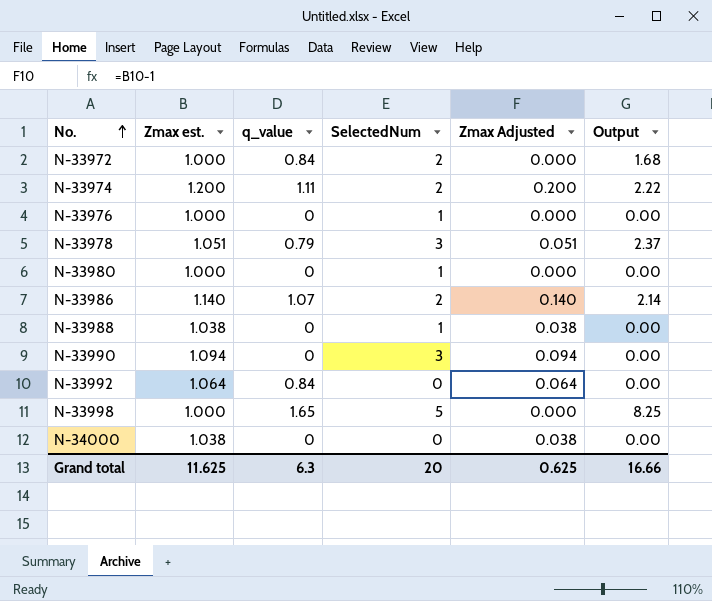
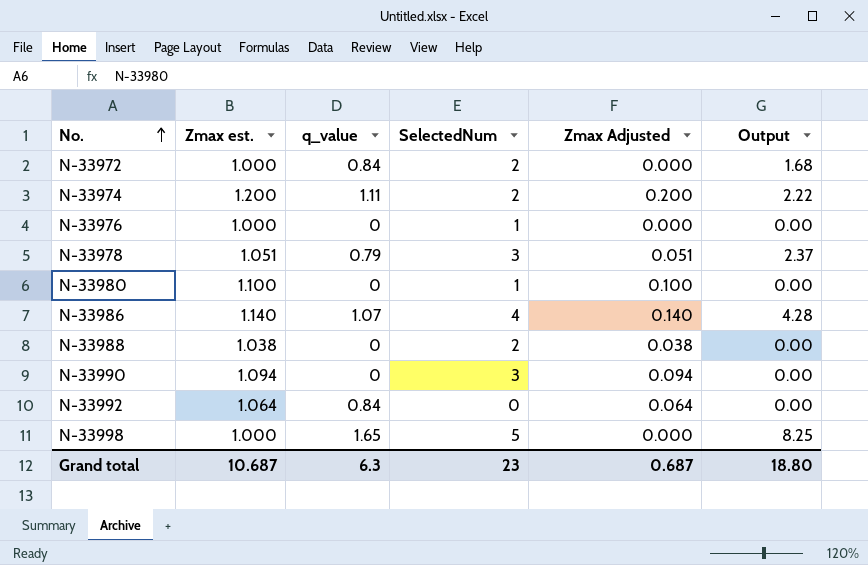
row N-34000: 1.038 | 0 | 0 | 0.038 | 0.00 -> none
N-33980 | Zmax est.: 1.000 -> 1.100
N-33980 | Zmax Adjusted: 0.000 -> 0.100
N-33986 | SelectedNum: 2 -> 4
N-33986 | Output: 2.14 -> 4.28
N-33988 | SelectedNum: 1 -> 2
Grand total | Zmax est.: 11.625 -> 10.687
Grand total | SelectedNum: 20 -> 23
Grand total | Zmax Adjusted: 0.625 -> 0.687
Grand total | Output: 16.66 -> 18.80

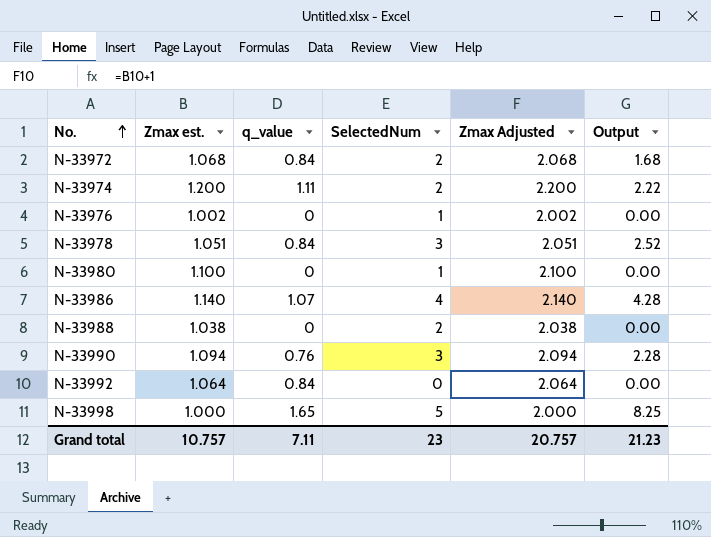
column Zmax Adjusted | formula: [Zmax est.] - 1 -> [Zmax est.] + 1
N-33972 | Zmax est.: 1.000 -> 1.068
N-33976 | Zmax est.: 1.000 -> 1.002
N-33978 | q_value: 0.79 -> 0.84
N-33978 | Output: 2.37 -> 2.52
N-33990 | q_value: 0 -> 0.76
N-33990 | Output: 0.00 -> 2.28
Grand total | Zmax est.: 10.687 -> 10.757
Grand total | q_value: 6.3 -> 7.11
Grand total | Zmax Adjusted: 0.687 -> 20.757
Grand total | Output: 18.80 -> 21.23

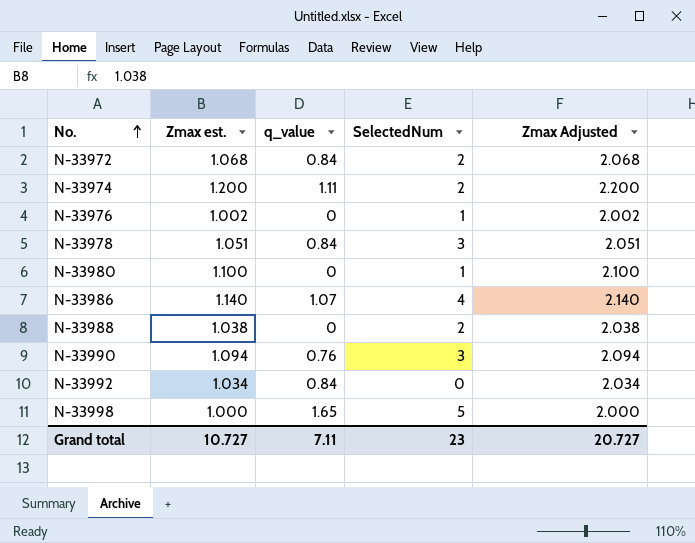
column Output | formula: [q_value] * [SelectedNum] -> none
N-33992 | Zmax est.: 1.064 -> 1.034
N-33992 | Zmax Adjusted: 2.064 -> 2.034
Grand total | Zmax est.: 10.757 -> 10.727
Grand total | Zmax Adjusted: 20.757 -> 20.727

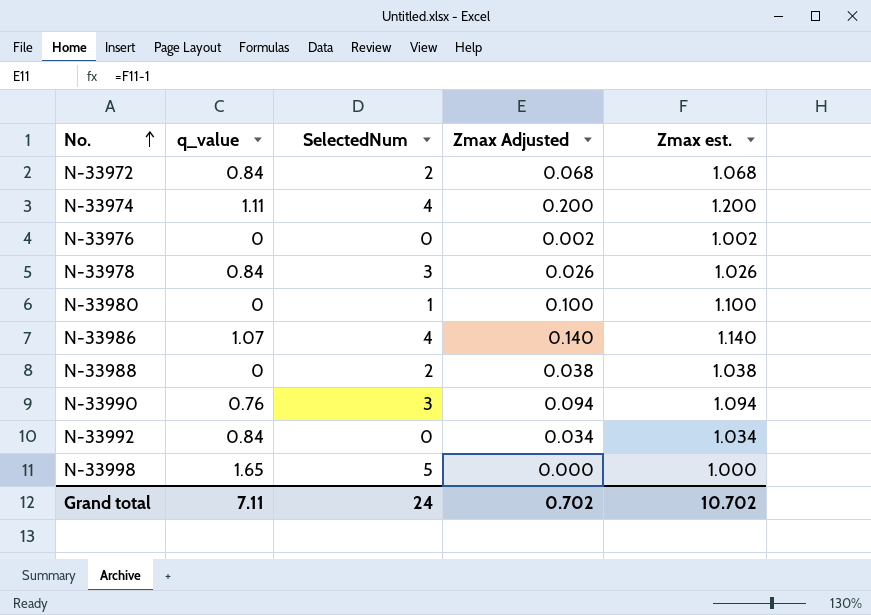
column Zmax Adjusted | formula: [Zmax est.] + 1 -> [Zmax est.] - 1
column Zmax est. | position: 2 -> 5
N-33974 | SelectedNum: 2 -> 4
N-33976 | SelectedNum: 1 -> 0
N-33978 | Zmax est.: 1.051 -> 1.026
Grand total | SelectedNum: 23 -> 24
Grand total | Zmax Adjusted: 20.727 -> 0.702
Grand total | Zmax est.: 10.727 -> 10.702

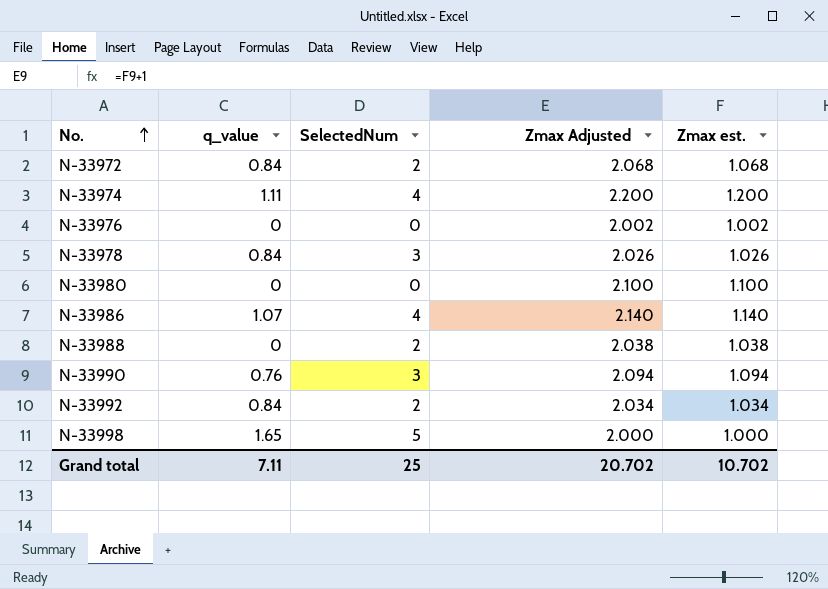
column Zmax Adjusted | formula: [Zmax est.] - 1 -> [Zmax est.] + 1
N-33980 | SelectedNum: 1 -> 0
N-33992 | SelectedNum: 0 -> 2
Grand total | SelectedNum: 24 -> 25
Grand total | Zmax Adjusted: 0.702 -> 20.702

